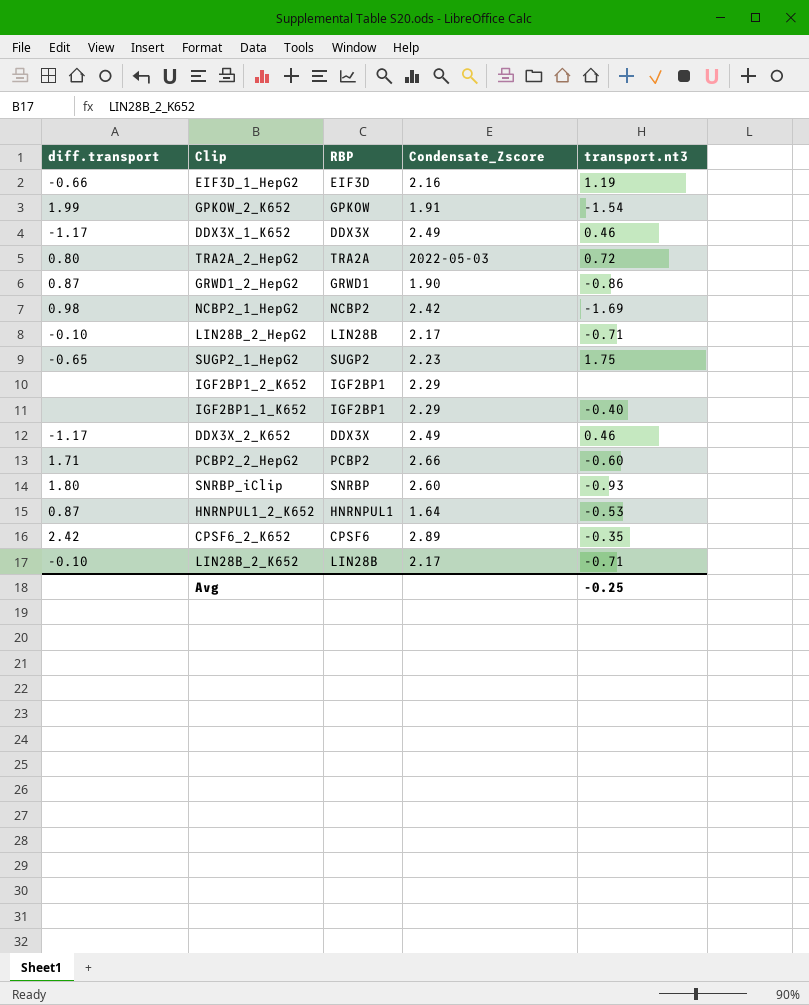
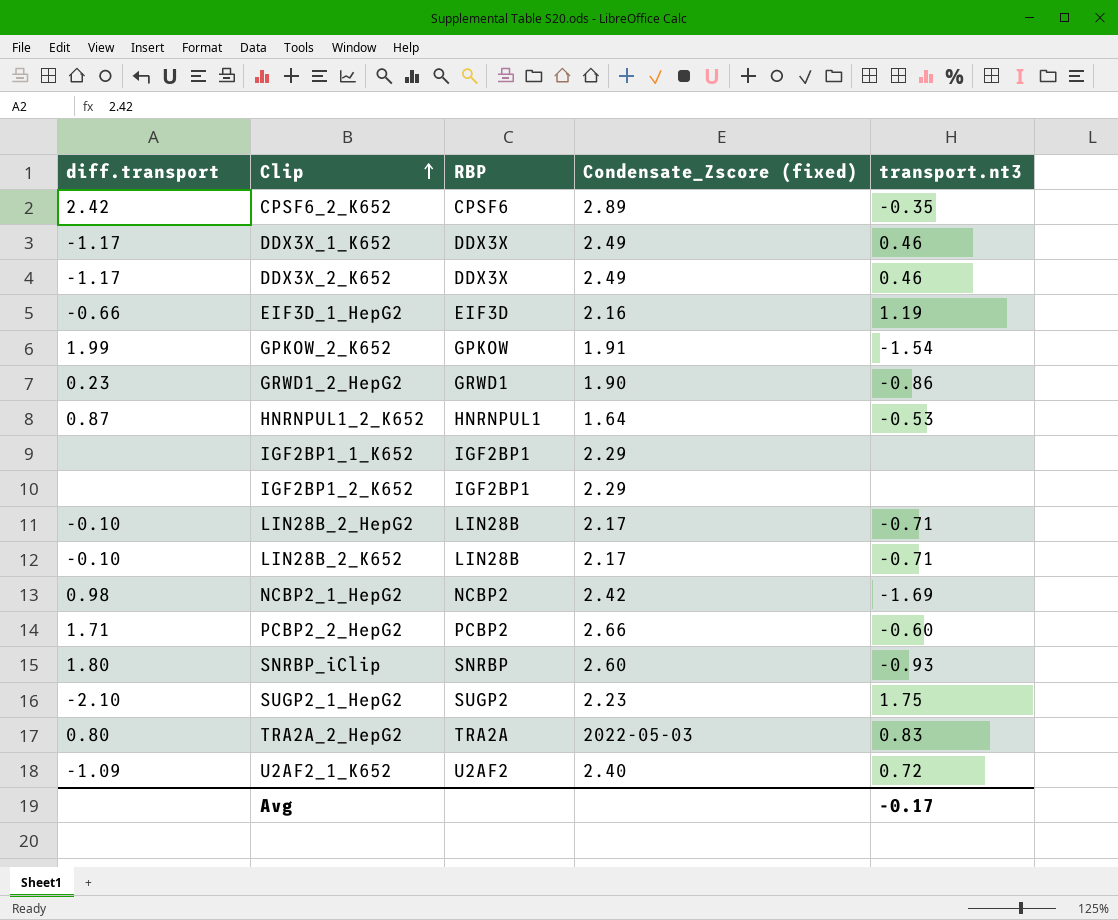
row order: none -> Clip ascending
column name: Condensate_Zscore -> Condensate_Zscore (fixed)
GRWD1_2_HepG2 | diff.transport: 0.87 -> 0.23
IGF2BP1_1_K652 | transport.nt3: -0.40 -> none
SUGP2_1_HepG2 | diff.transport: -0.65 -> -2.10
TRA2A_2_HepG2 | transport.nt3: 0.72 -> 0.83
row U2AF2_1_K652: none -> -1.09 | U2AF2 | 2.40 | 0.72
Avg | transport.nt3: -0.25 -> -0.17

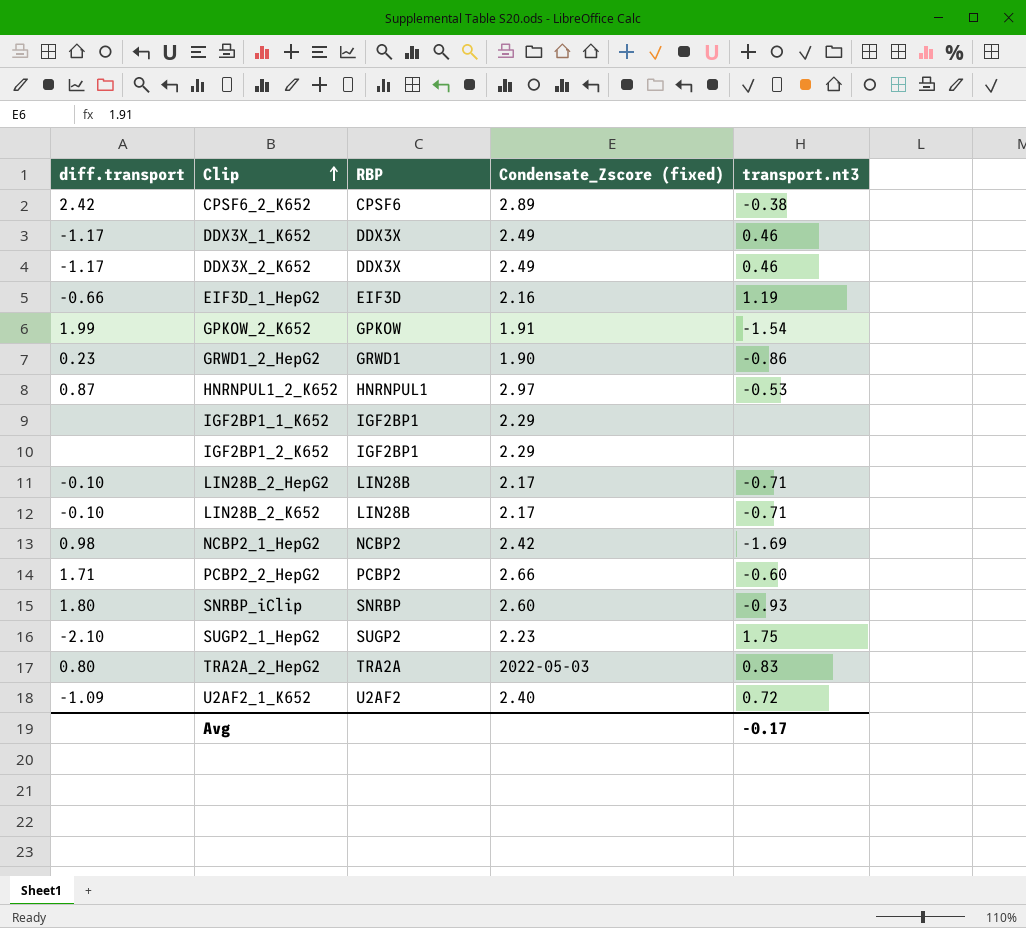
CPSF6_2_K652 | transport.nt3: -0.35 -> -0.38
HNRNPUL1_2_K652 | Condensate_Zscore (fixed): 1.64 -> 2.97

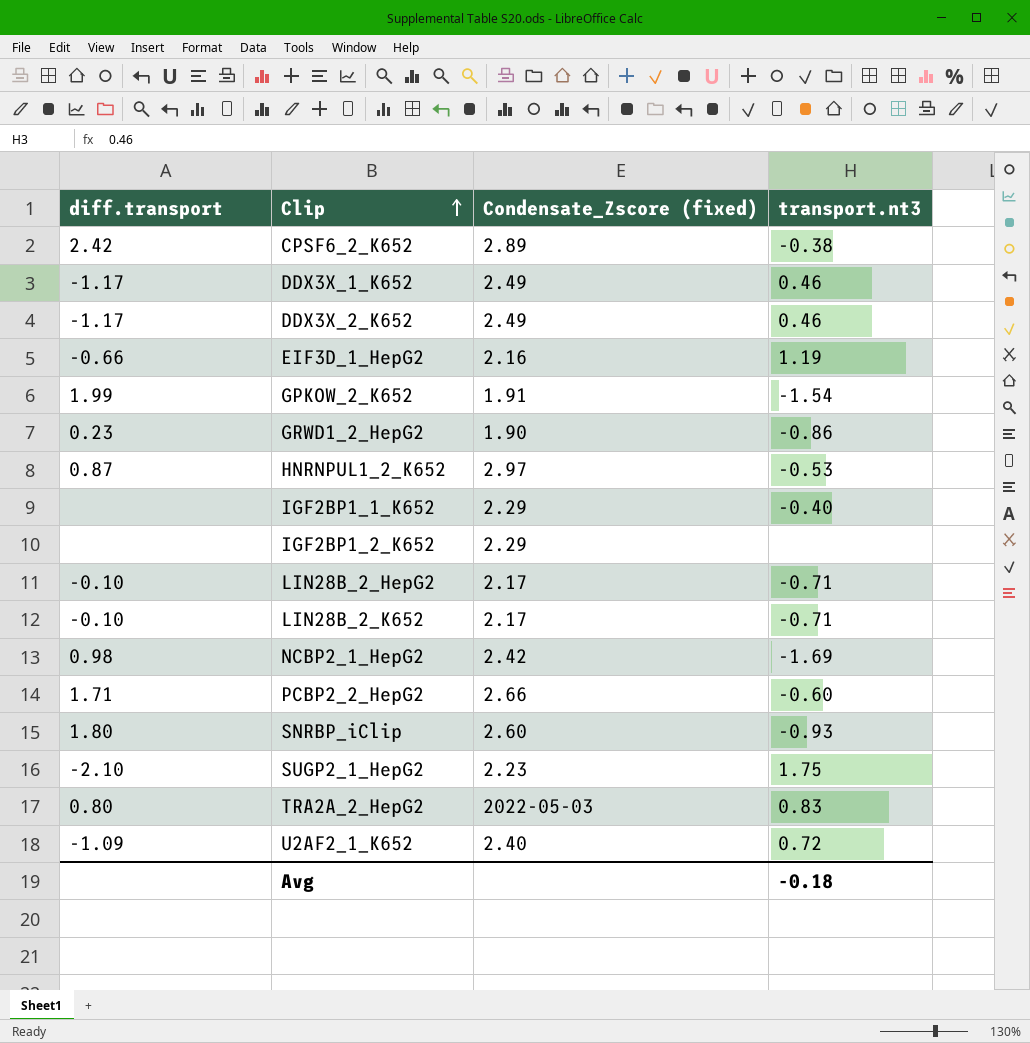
column RBP | position: 3 -> none
IGF2BP1_1_K652 | transport.nt3: none -> -0.40
Avg | transport.nt3: -0.17 -> -0.18

